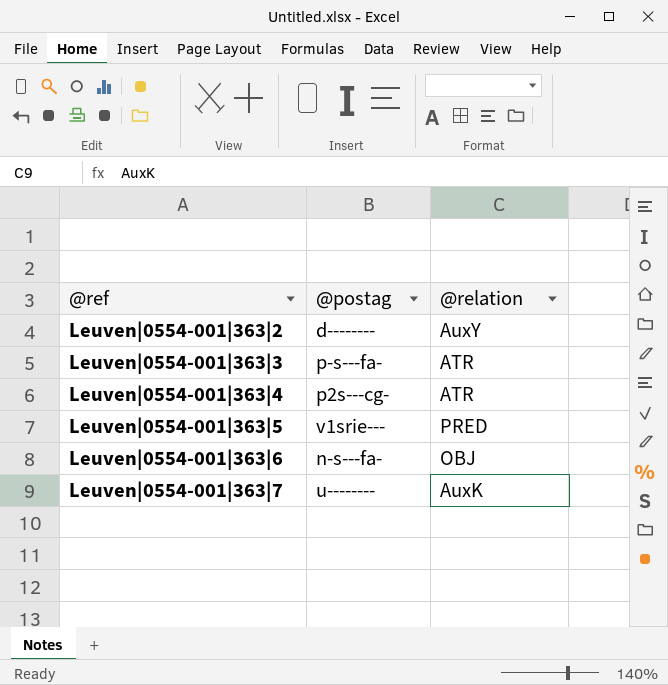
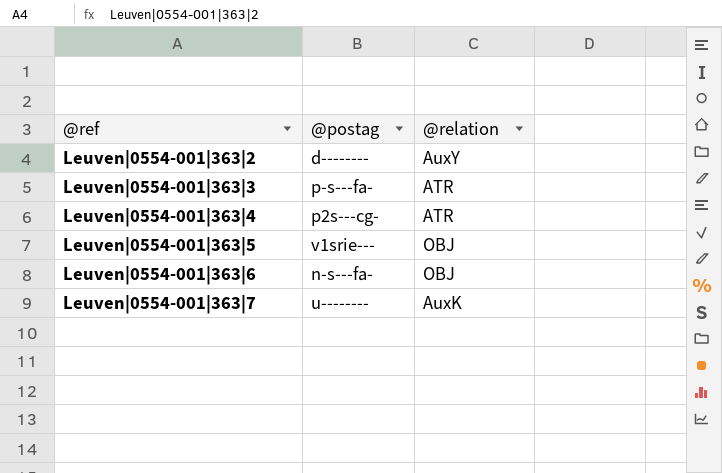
Leuven|0554-001|363|5 | @relation: PRED -> OBJ

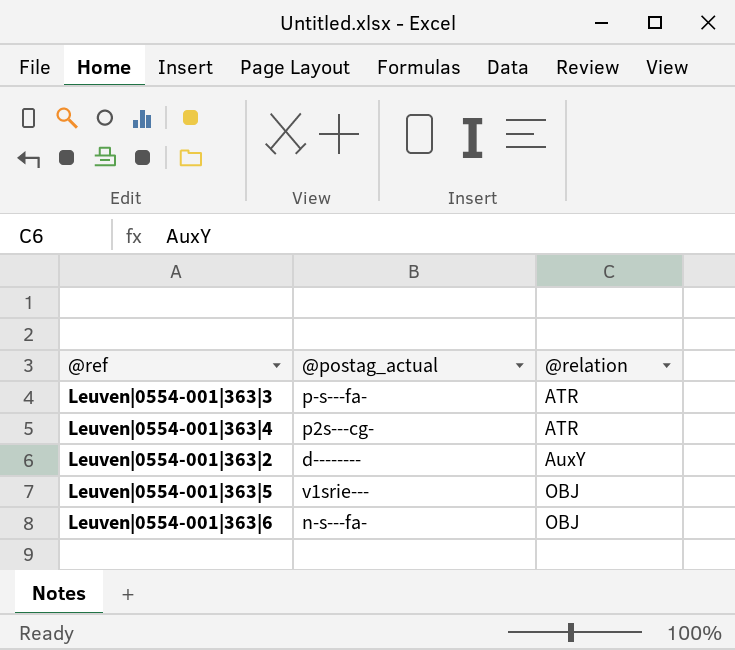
row order: @ref ascending -> @relation ascending
column name: @postag -> @postag_actual
row Leuven|0554-001|363|7: u-------- | AuxK -> none

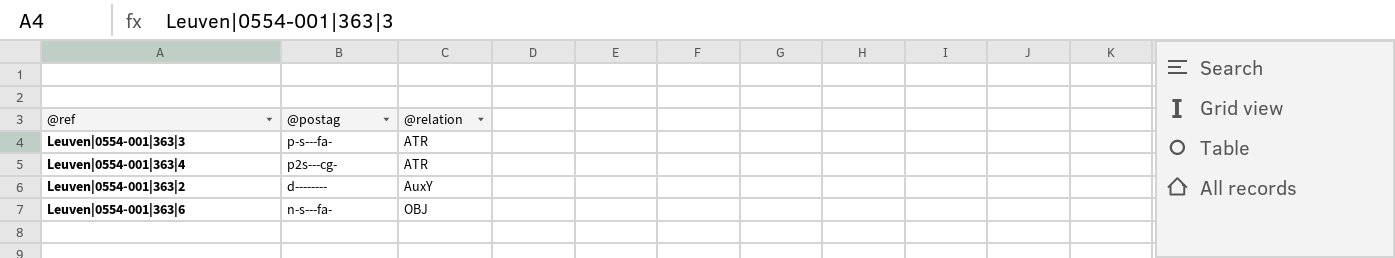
column name: @postag_actual -> @postag
row Leuven|0554-001|363|5: v1srie--- | OBJ -> none

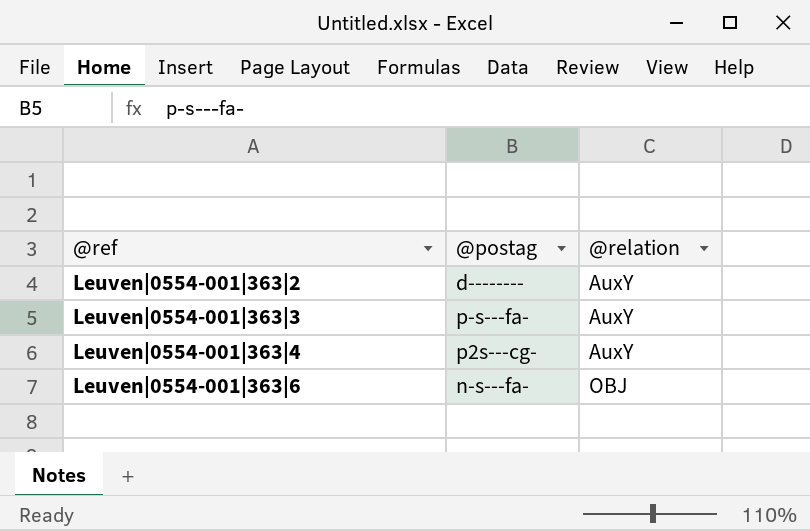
row order: @relation ascending -> @ref ascending
Leuven|0554-001|363|3 | @relation: ATR -> AuxY
Leuven|0554-001|363|4 | @relation: ATR -> AuxY

